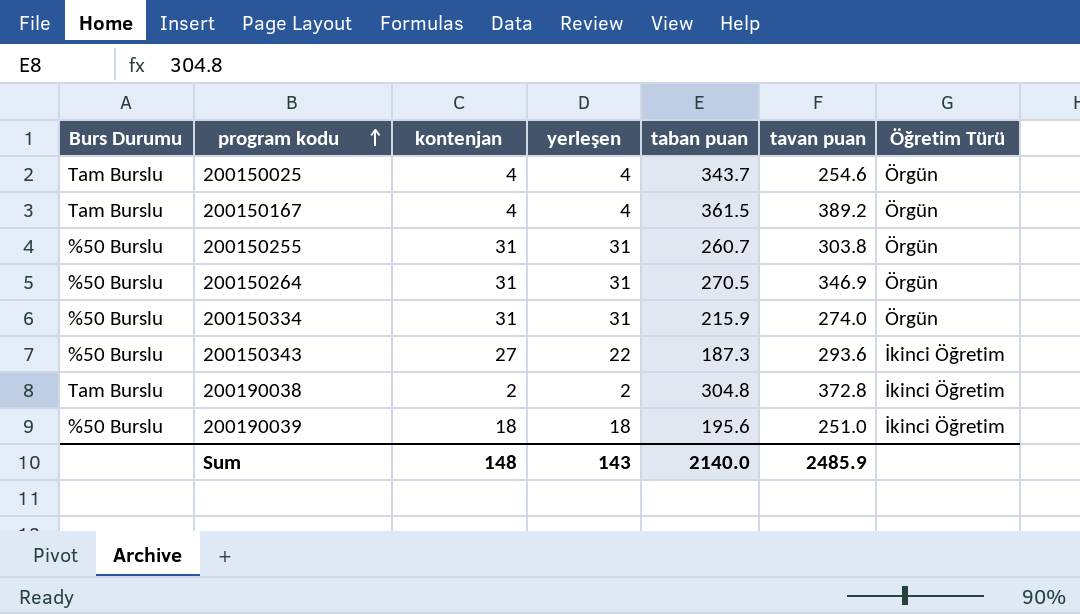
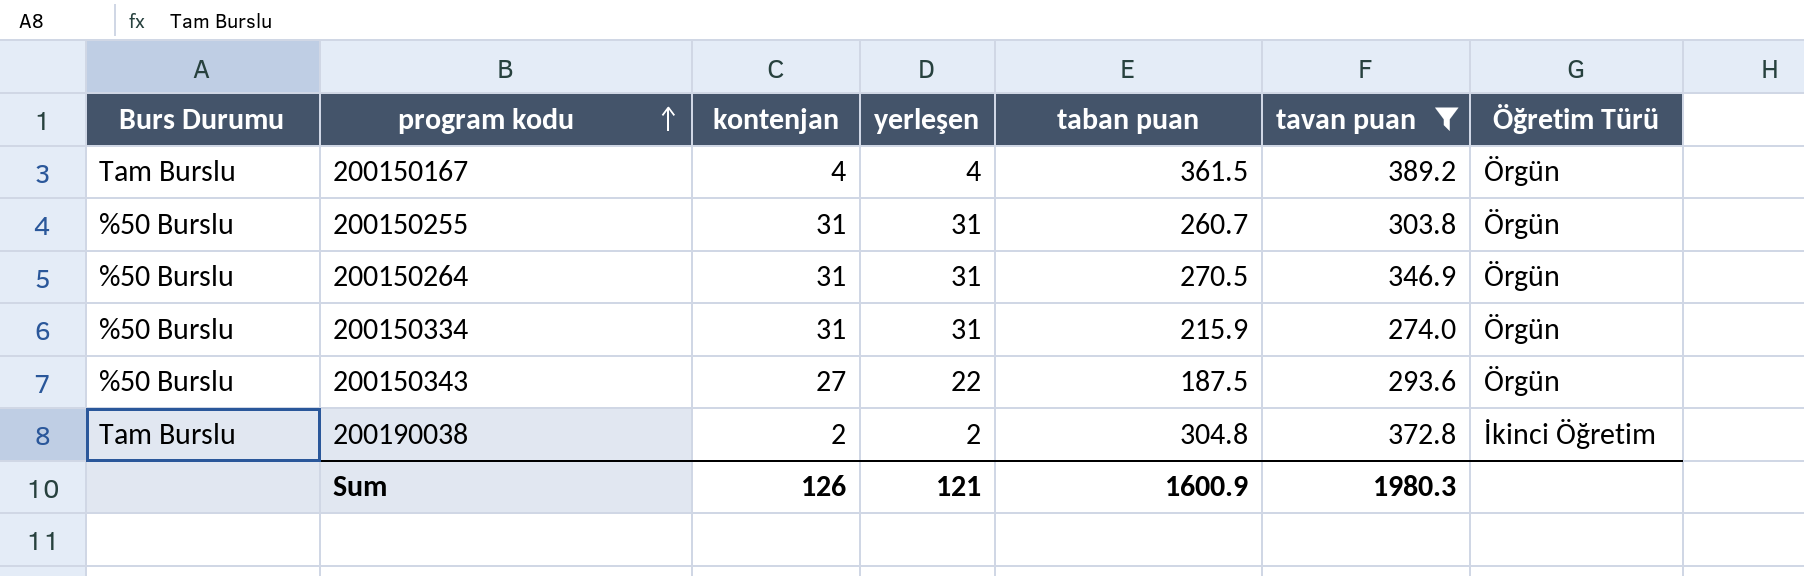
filter: none -> tavan puan >= 274.0
200150343 | taban puan: 187.3 -> 187.5
200150343 | Öğretim Türü: İkinci Öğretim -> Örgün
Sum | kontenjan: 148 -> 126
Sum | yerleşen: 143 -> 121
Sum | taban puan: 2140.0 -> 1600.9
Sum | tavan puan: 2485.9 -> 1980.3

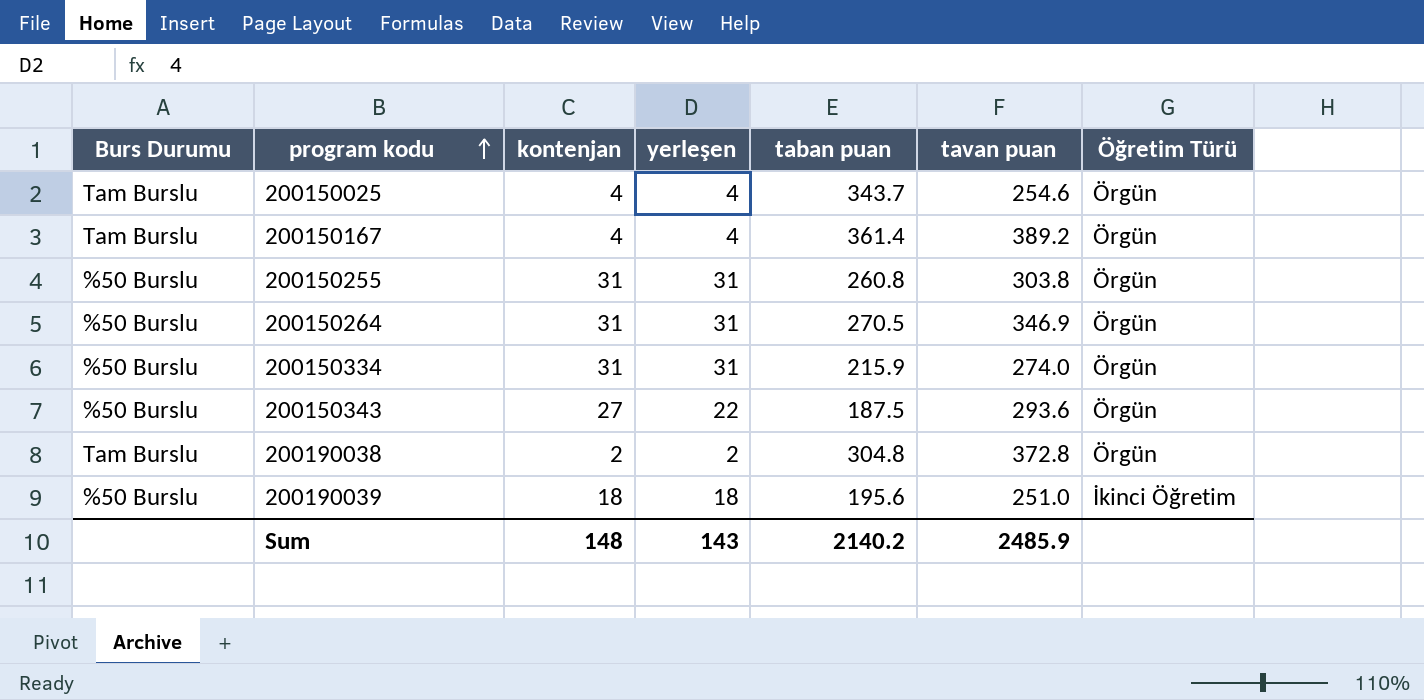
filter: tavan puan >= 274.0 -> none
200150167 | taban puan: 361.5 -> 361.4
200150255 | taban puan: 260.7 -> 260.8
200190038 | Öğretim Türü: İkinci Öğretim -> Örgün
Sum | kontenjan: 126 -> 148
Sum | yerleşen: 121 -> 143
Sum | taban puan: 1600.9 -> 2140.2
Sum | tavan puan: 1980.3 -> 2485.9

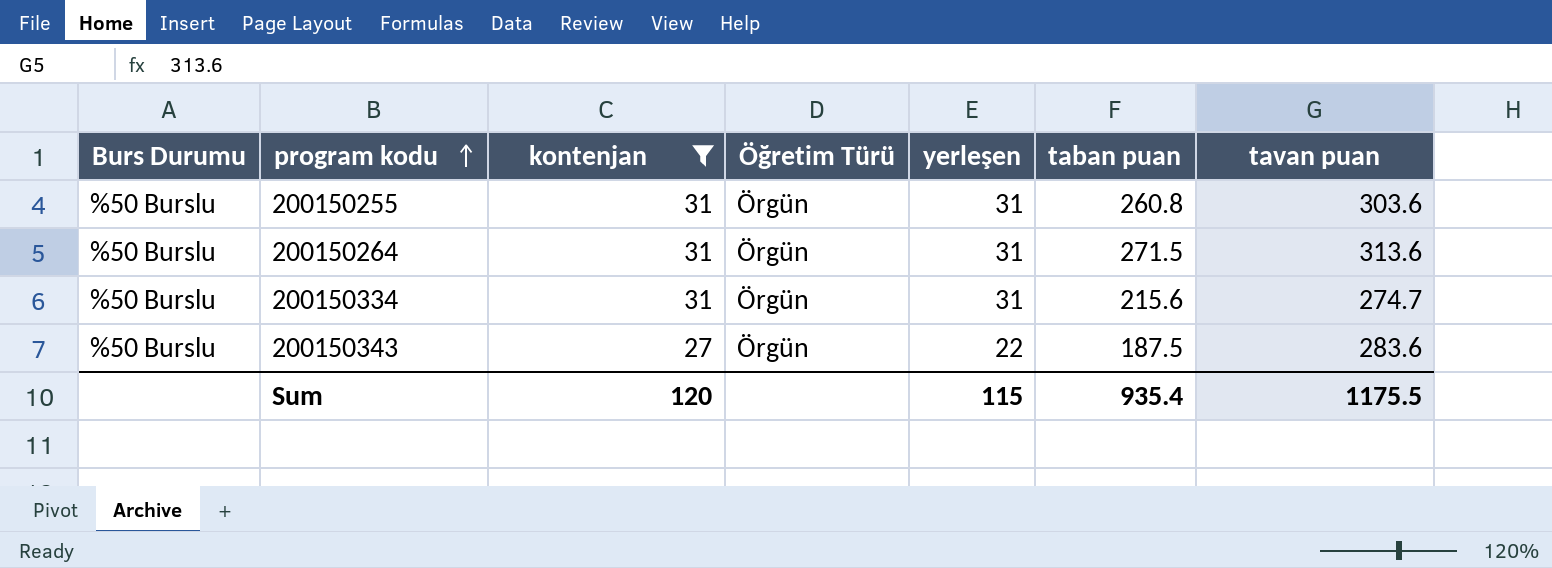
filter: none -> kontenjan >= 27
column Öğretim Türü | position: 7 -> 4
200150255 | tavan puan: 303.8 -> 303.6
200150264 | taban puan: 270.5 -> 271.5
200150264 | tavan puan: 346.9 -> 313.6
200150334 | taban puan: 215.9 -> 215.6
200150334 | tavan puan: 274.0 -> 274.7
200150343 | tavan puan: 293.6 -> 283.6
Sum | kontenjan: 148 -> 120
Sum | yerleşen: 143 -> 115
Sum | taban puan: 2140.2 -> 935.4
Sum | tavan puan: 2485.9 -> 1175.5

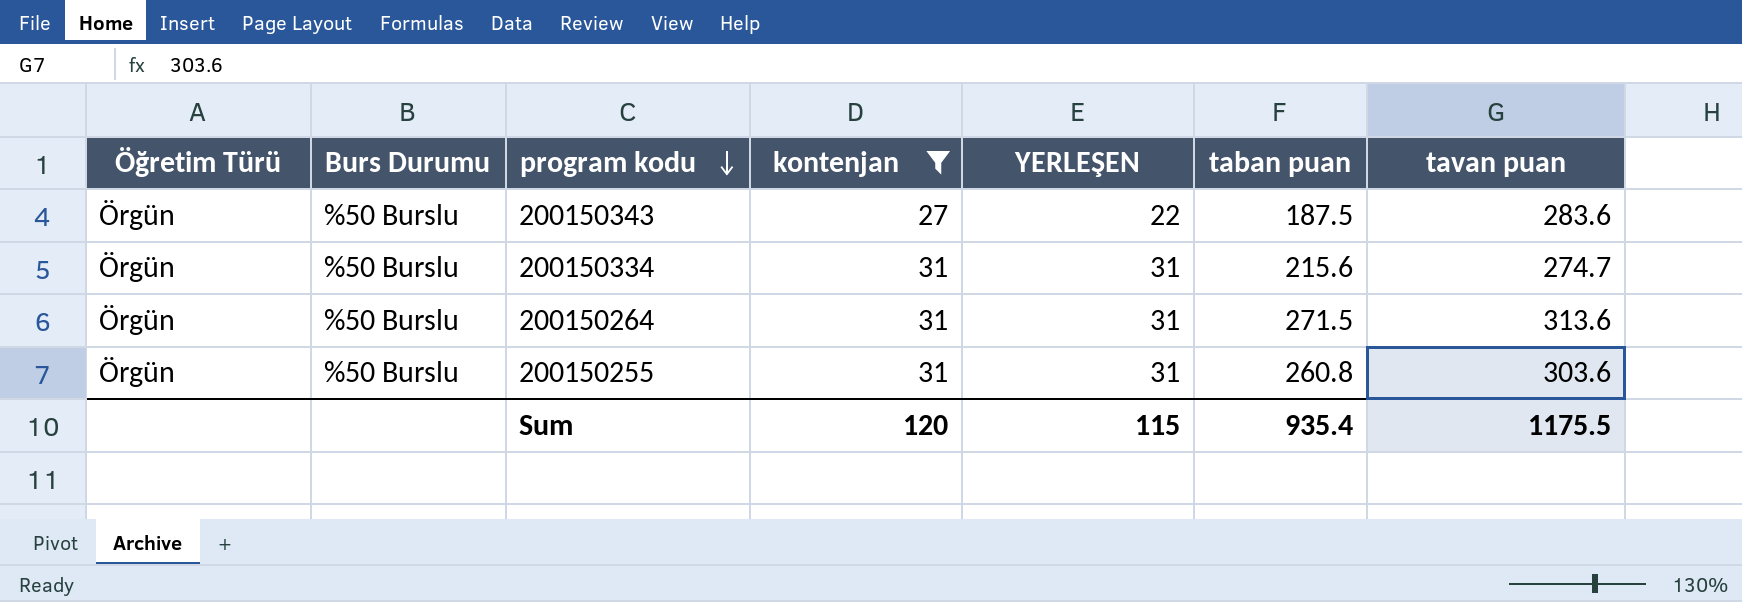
row order: program kodu ascending -> program kodu descending
column Öğretim Türü | position: 4 -> 1
column name: yerleşen -> YERLEŞEN

